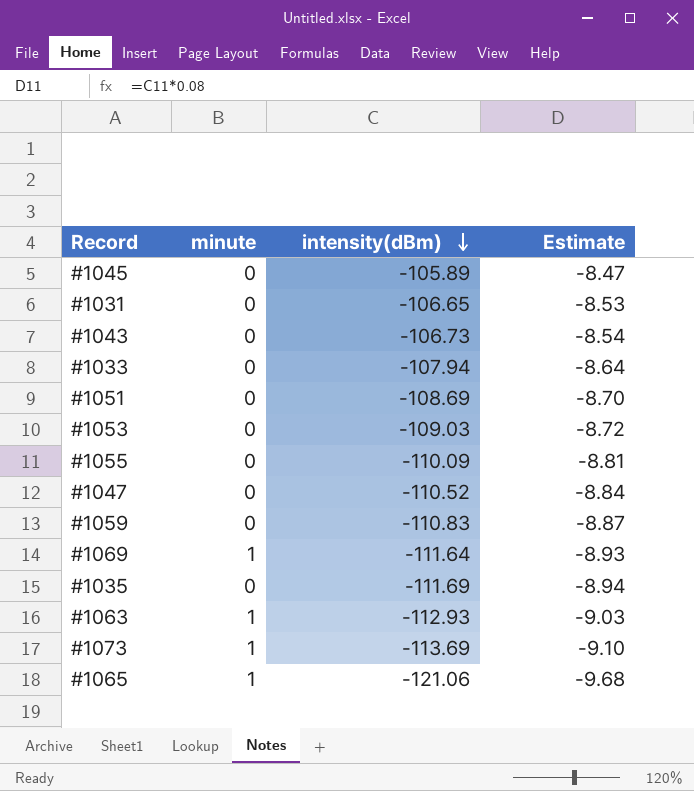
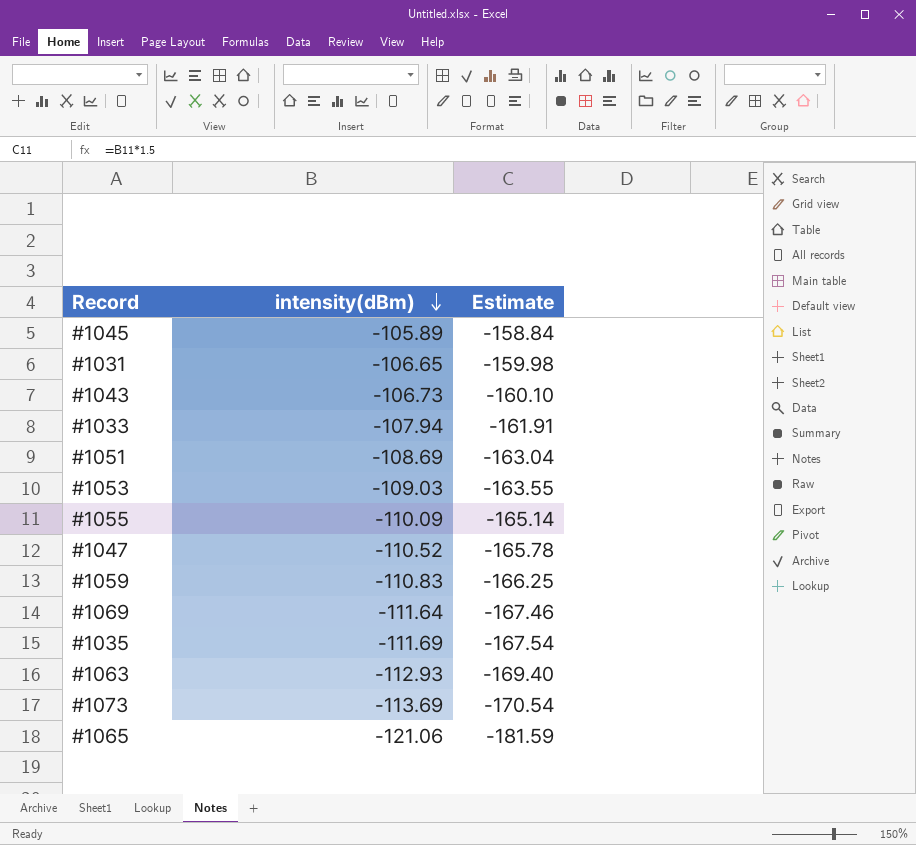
column minute | position: 2 -> none
column Estimate | formula: [intensity(dBm)] * 0.08 -> [intensity(dBm)] * 1.5

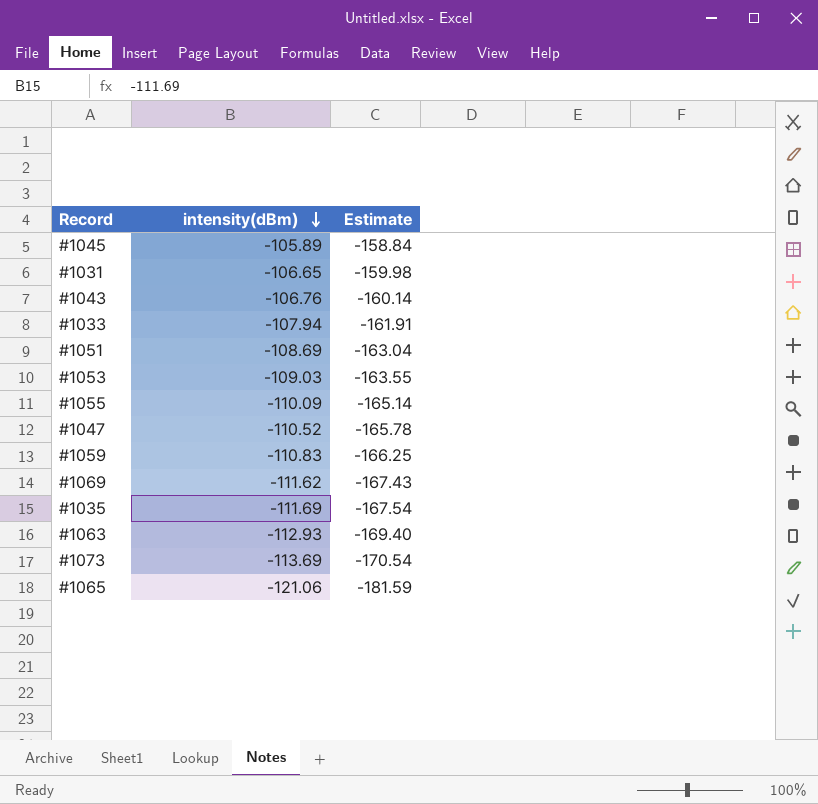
#1043 | intensity(dBm): -106.73 -> -106.76
#1043 | Estimate: -160.10 -> -160.14
#1069 | intensity(dBm): -111.64 -> -111.62
#1069 | Estimate: -167.46 -> -167.43

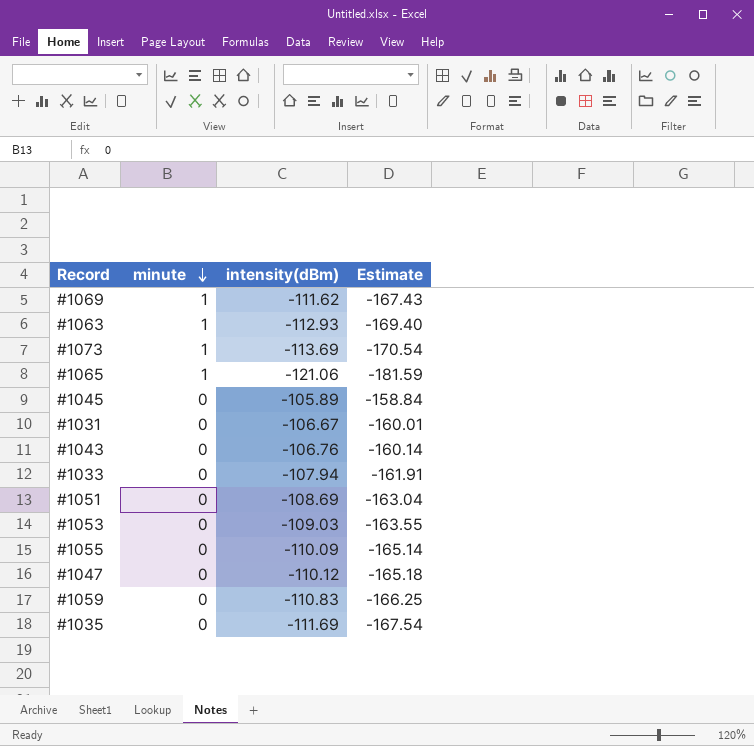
row order: intensity(dBm) descending -> minute descending
column minute | position: none -> 2
#1031 | intensity(dBm): -106.65 -> -106.67
#1031 | Estimate: -159.98 -> -160.01
#1047 | intensity(dBm): -110.52 -> -110.12
#1047 | Estimate: -165.78 -> -165.18

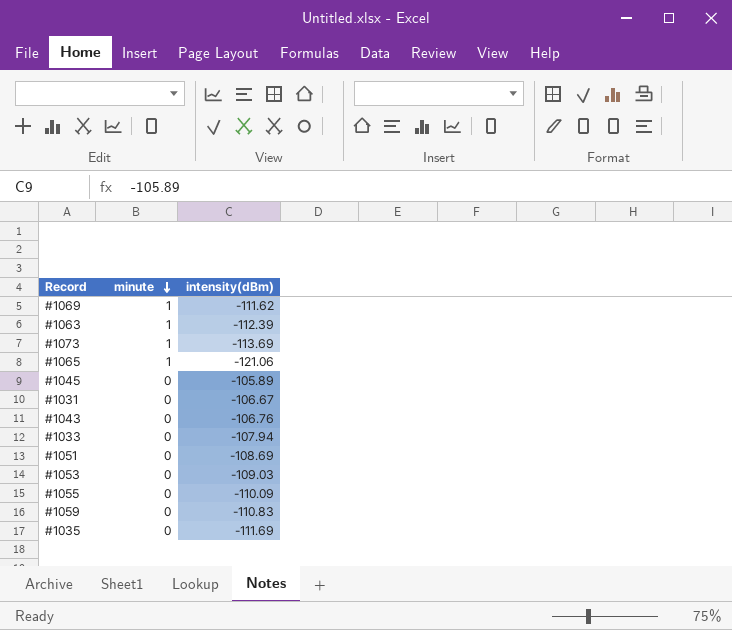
column Estimate | formula: [intensity(dBm)] * 1.5 -> none
row #1047: 0 | -110.12 | -165.18 -> none
#1063 | intensity(dBm): -112.93 -> -112.39

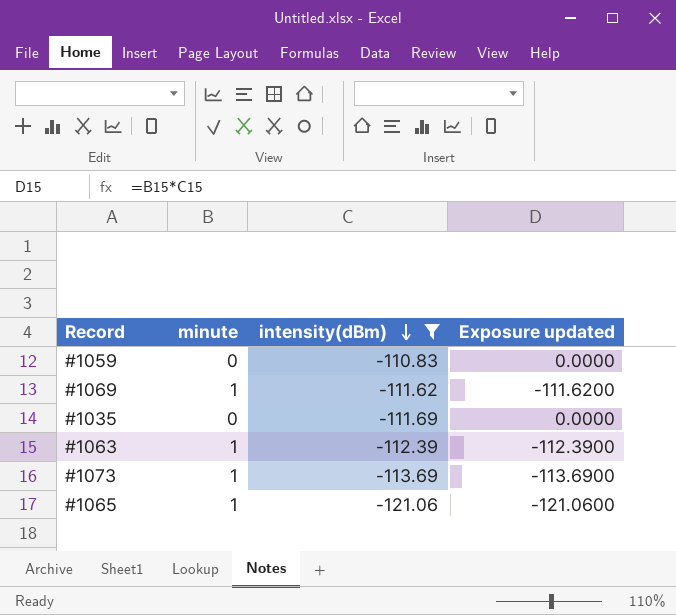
filter: none -> intensity(dBm) <= -110.83
row order: minute descending -> intensity(dBm) descending
column Exposure updated | formula: none -> [minute] * [intensity(dBm)]

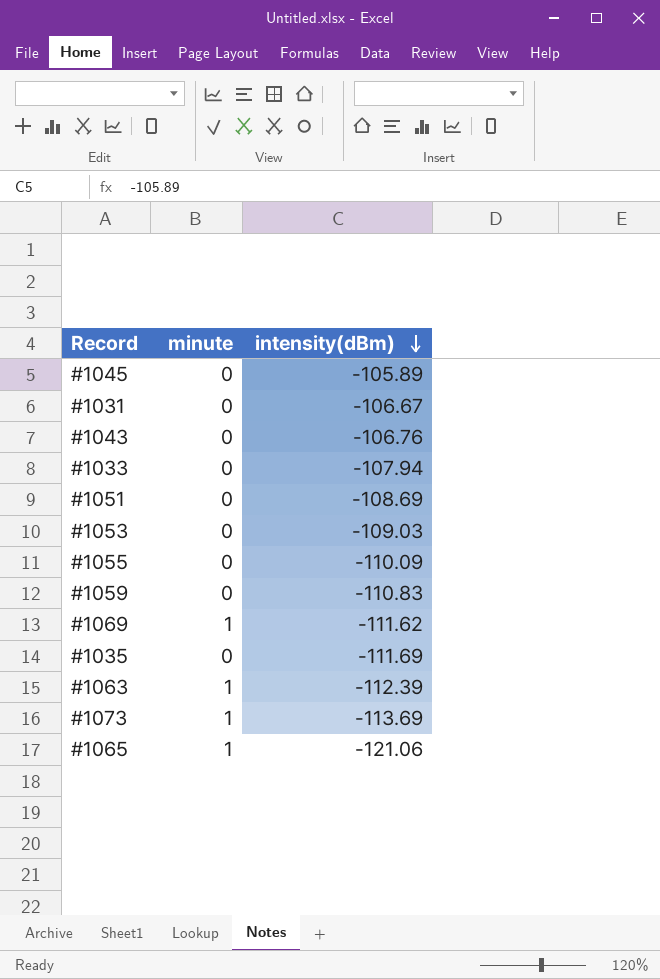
filter: intensity(dBm) <= -110.83 -> none
column Exposure updated | formula: [minute] * [intensity(dBm)] -> none

